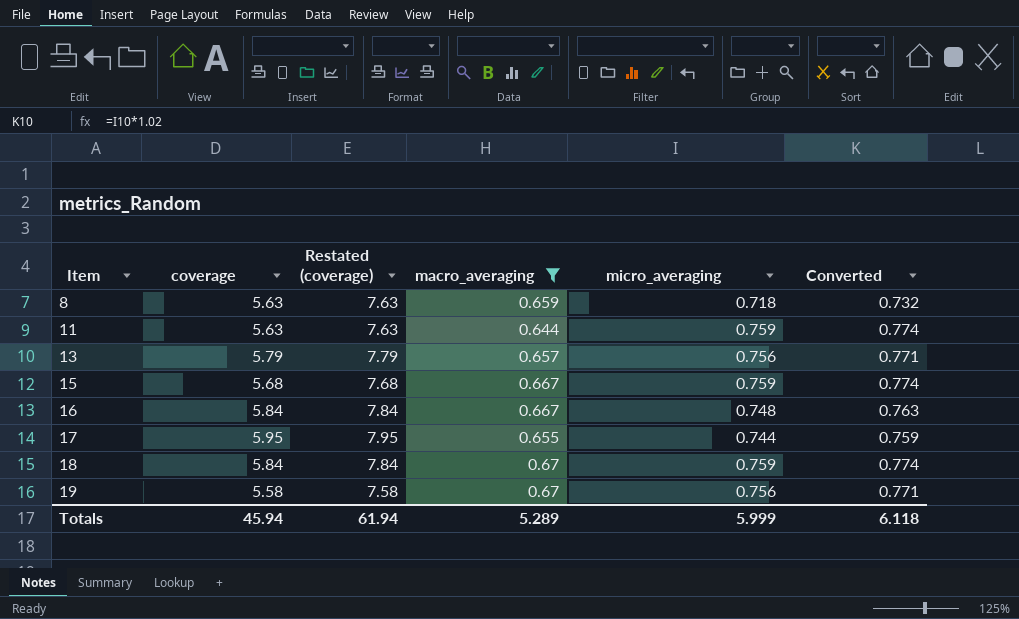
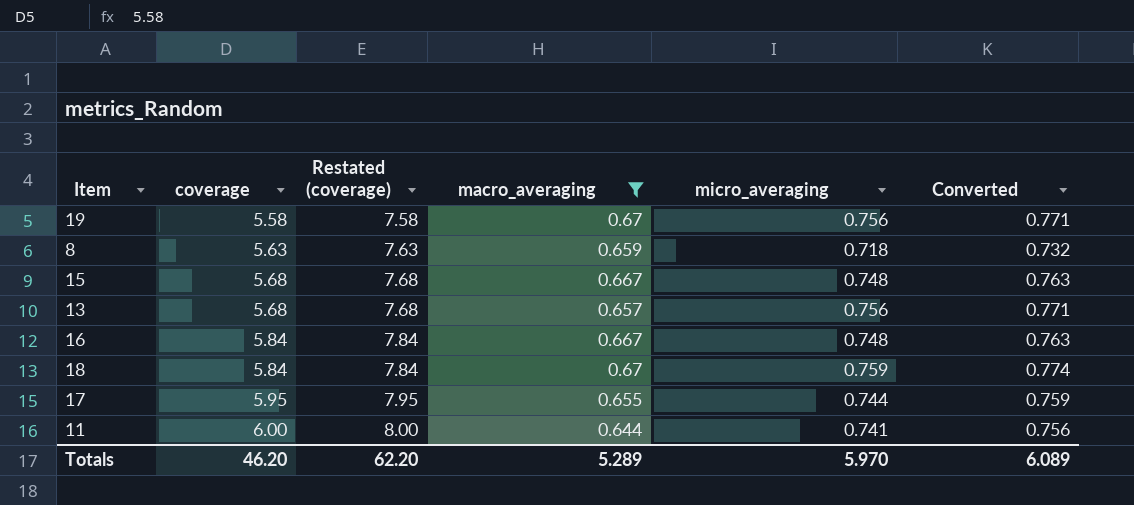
row order: Item ascending -> coverage ascending
15 | micro_averaging: 0.759 -> 0.748
15 | Converted: 0.774 -> 0.763
13 | coverage: 5.79 -> 5.68
13 | Restated (coverage): 7.79 -> 7.68
11 | coverage: 5.63 -> 6.00
11 | Restated (coverage): 7.63 -> 8.00
11 | micro_averaging: 0.759 -> 0.741
11 | Converted: 0.774 -> 0.756
Totals | coverage: 45.94 -> 46.20
Totals | Restated (coverage): 61.94 -> 62.20
Totals | micro_averaging: 5.999 -> 5.970
Totals | Converted: 6.118 -> 6.089

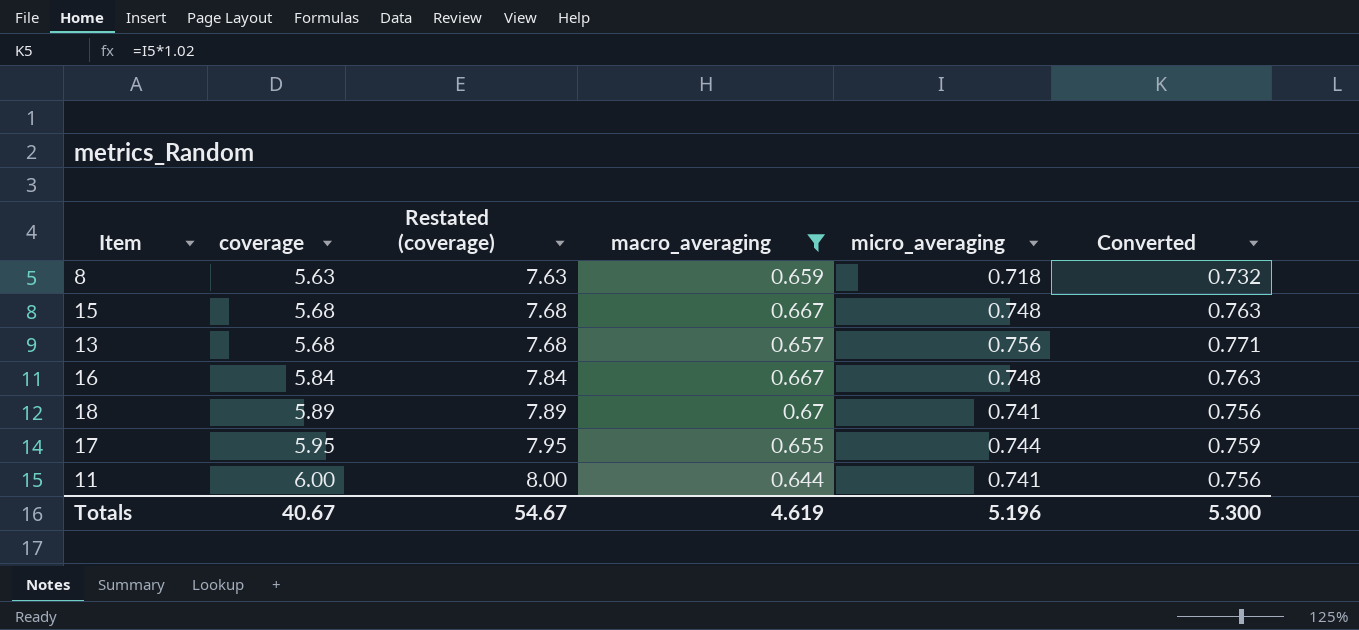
row 19: 5.58 | 7.58 | 0.67 | 0.756 | 0.771 -> none
18 | coverage: 5.84 -> 5.89
18 | Restated (coverage): 7.84 -> 7.89
18 | micro_averaging: 0.759 -> 0.741
18 | Converted: 0.774 -> 0.756
Totals | coverage: 46.20 -> 40.67
Totals | Restated (coverage): 62.20 -> 54.67
Totals | macro_averaging: 5.289 -> 4.619
Totals | micro_averaging: 5.970 -> 5.196
Totals | Converted: 6.089 -> 5.300

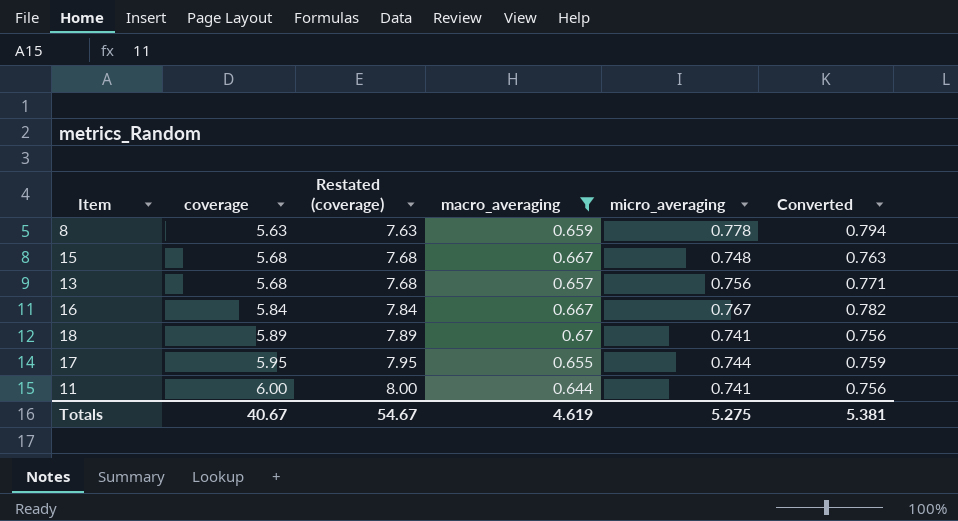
8 | micro_averaging: 0.718 -> 0.778
8 | Converted: 0.732 -> 0.794
16 | micro_averaging: 0.748 -> 0.767
16 | Converted: 0.763 -> 0.782
Totals | micro_averaging: 5.196 -> 5.275
Totals | Converted: 5.300 -> 5.381

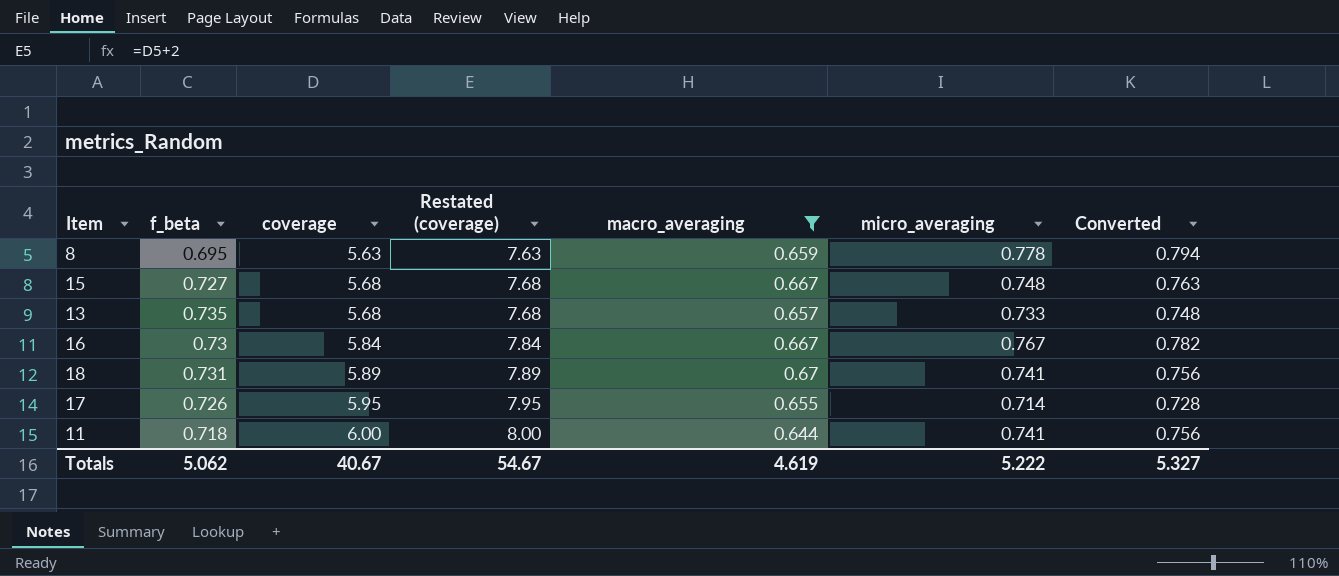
column f_beta | position: none -> 2
13 | micro_averaging: 0.756 -> 0.733
13 | Converted: 0.771 -> 0.748
17 | micro_averaging: 0.744 -> 0.714
17 | Converted: 0.759 -> 0.728
Totals | micro_averaging: 5.275 -> 5.222
Totals | Converted: 5.381 -> 5.327

